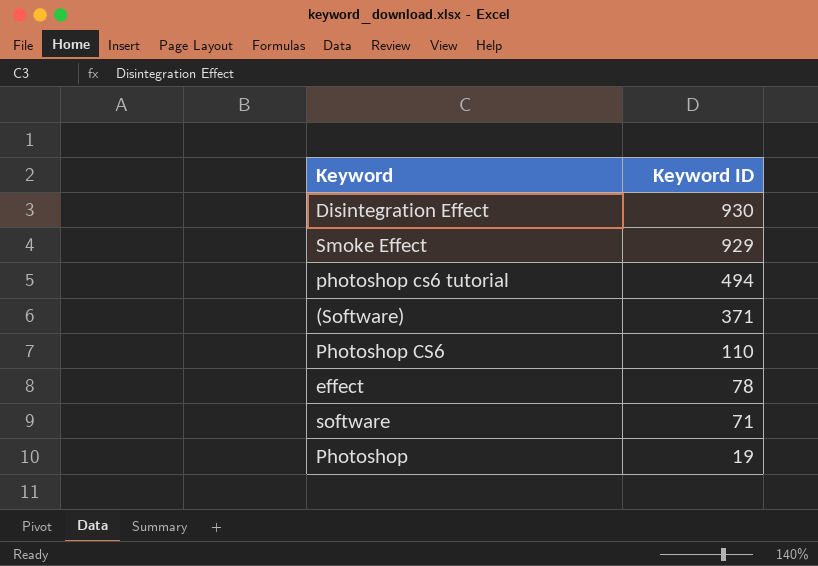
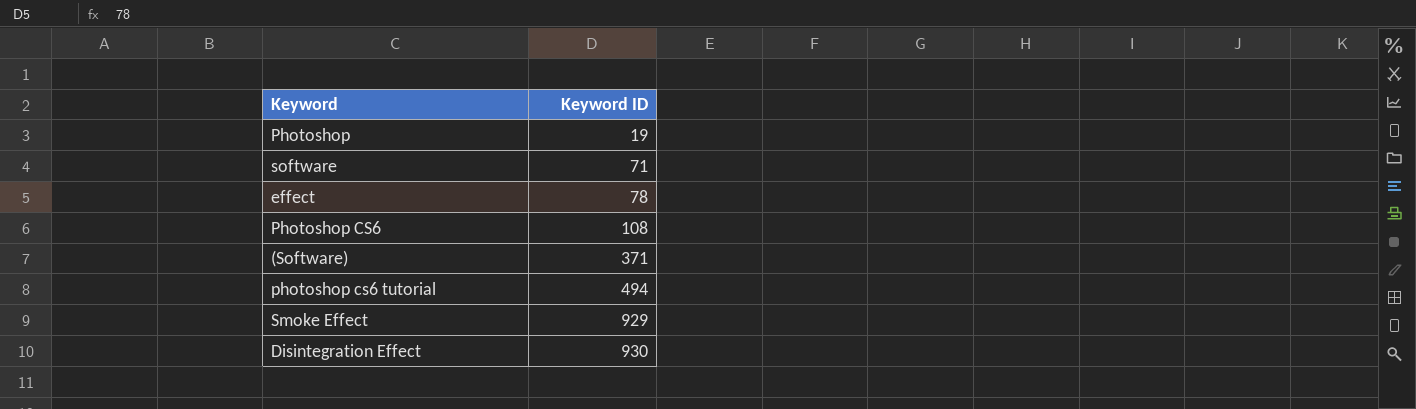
row order: Keyword ID descending -> Keyword ID ascending
Photoshop CS6 | Keyword ID: 110 -> 108

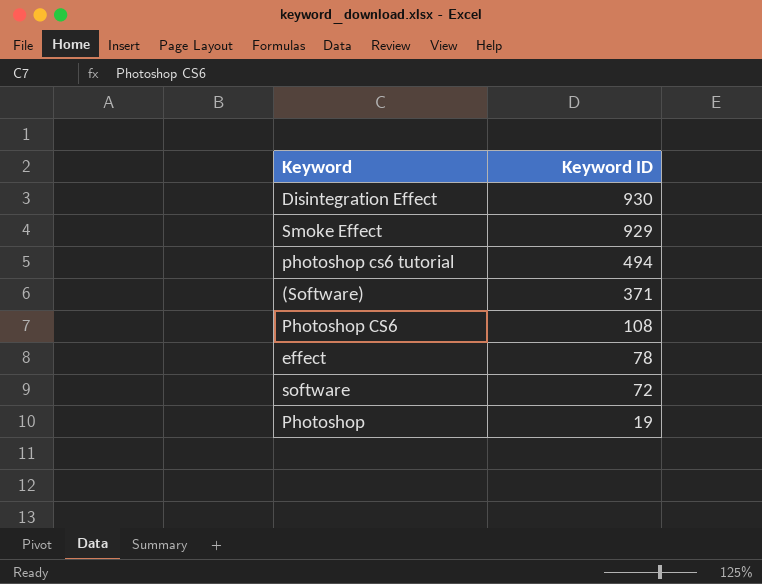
row order: Keyword ID ascending -> Keyword ID descending
software | Keyword ID: 71 -> 72

